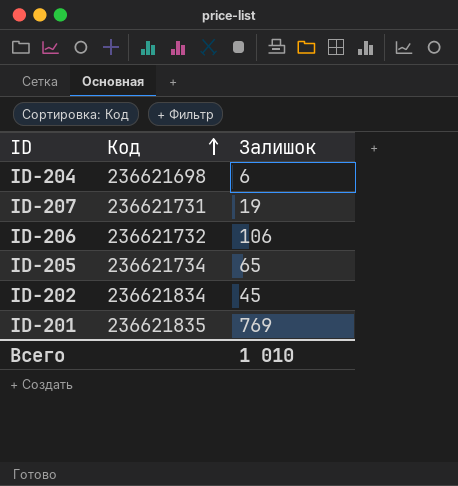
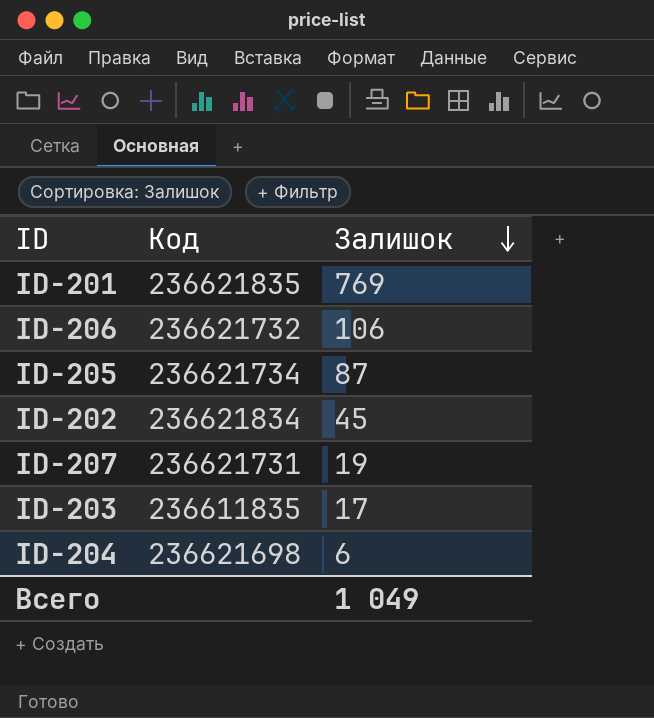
row order: Код ascending -> Залишок descending
ID-205 | Залишок: 65 -> 87
row ID-203: none -> 236611835 | 17
Всего | Залишок: 1 010 -> 1 049

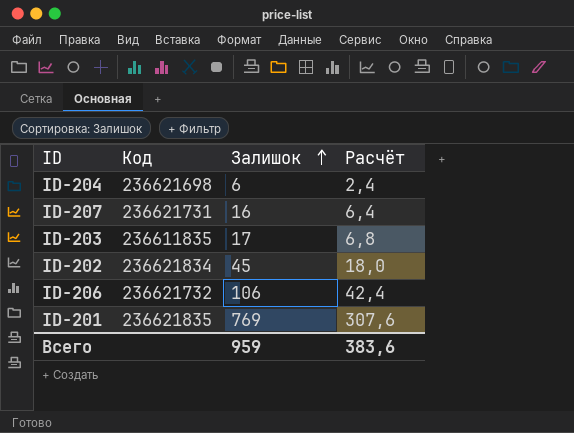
row order: Залишок descending -> Залишок ascending
column Расчёт | formula: none -> [Залишок] * 0,4
row ID-205: 236621734 | 87 -> none
ID-207 | Залишок: 19 -> 16
Всего | Залишок: 1 049 -> 959

